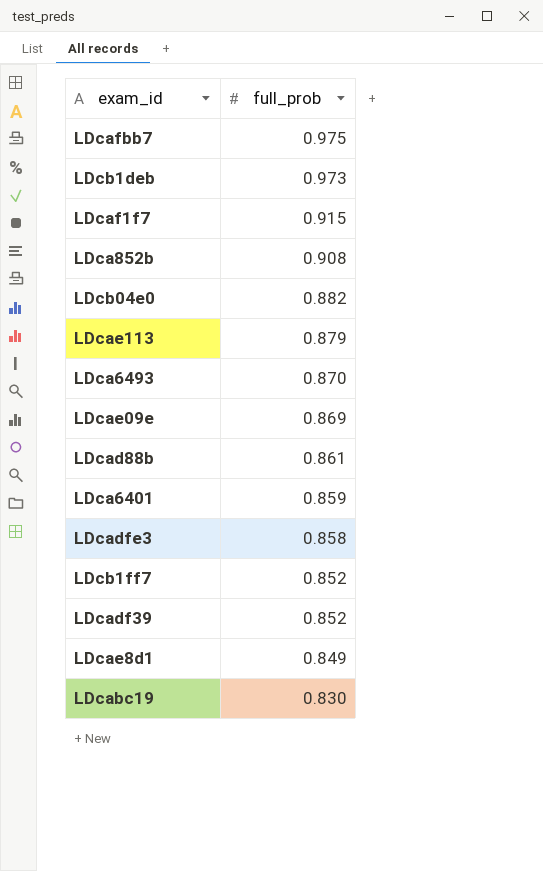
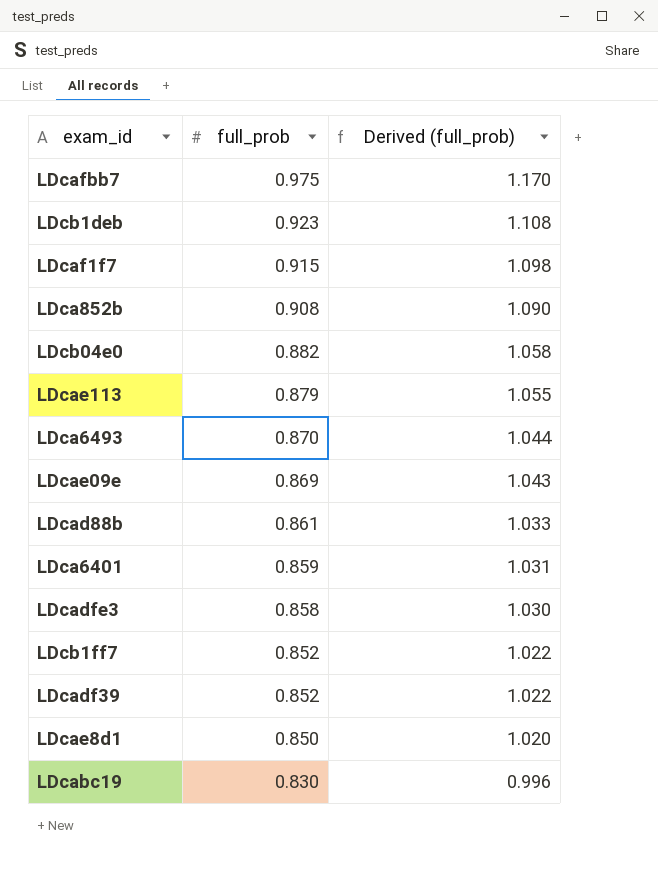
column Derived (full_prob) | formula: none -> [full_prob] * 1.2
LDcb1deb | full_prob: 0.973 -> 0.923
LDcae8d1 | full_prob: 0.849 -> 0.850

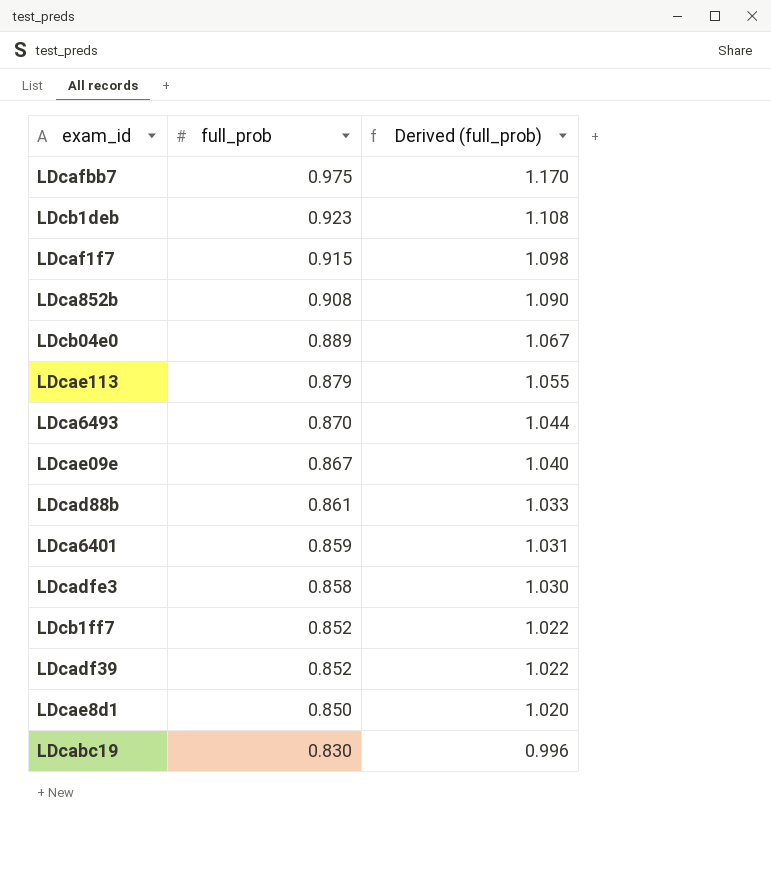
LDcb04e0 | full_prob: 0.882 -> 0.889
LDcb04e0 | Derived (full_prob): 1.058 -> 1.067
LDcae09e | full_prob: 0.869 -> 0.867
LDcae09e | Derived (full_prob): 1.043 -> 1.040

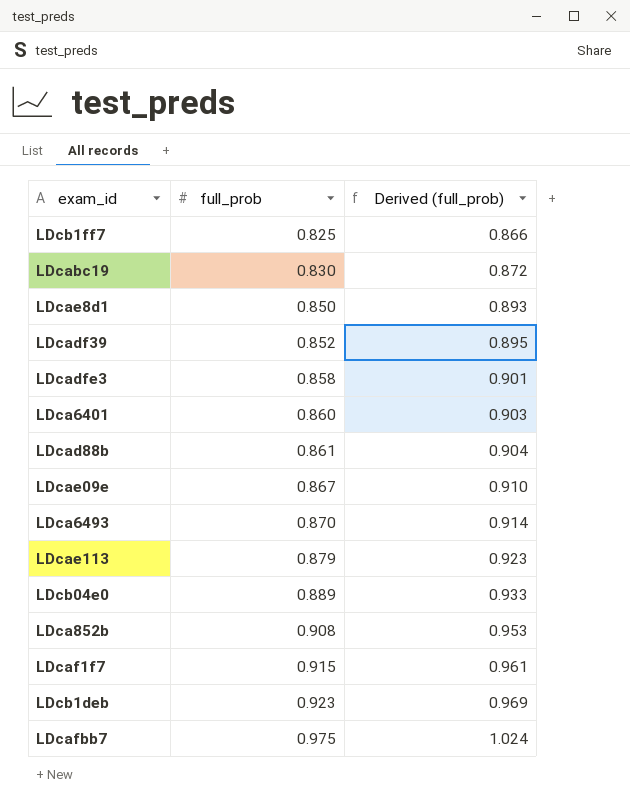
row order: full_prob descending -> full_prob ascending
column Derived (full_prob) | formula: [full_prob] * 1.2 -> [full_prob] * 1.05
LDcb1ff7 | full_prob: 0.852 -> 0.825
LDca6401 | full_prob: 0.859 -> 0.860

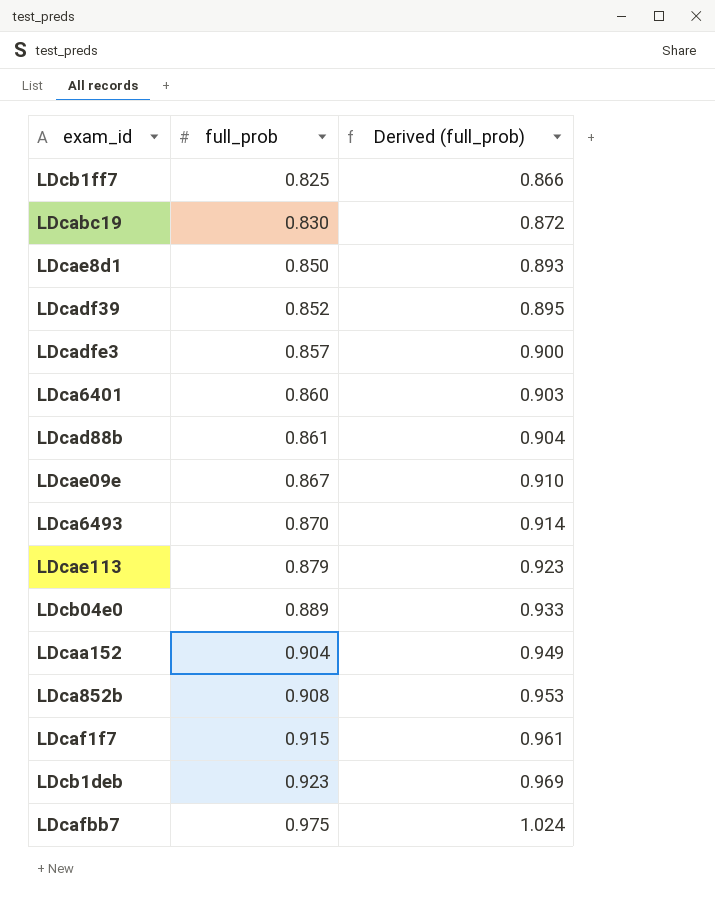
LDcadfe3 | full_prob: 0.858 -> 0.857
LDcadfe3 | Derived (full_prob): 0.901 -> 0.900
row LDcaa152: none -> 0.904 | 0.949

